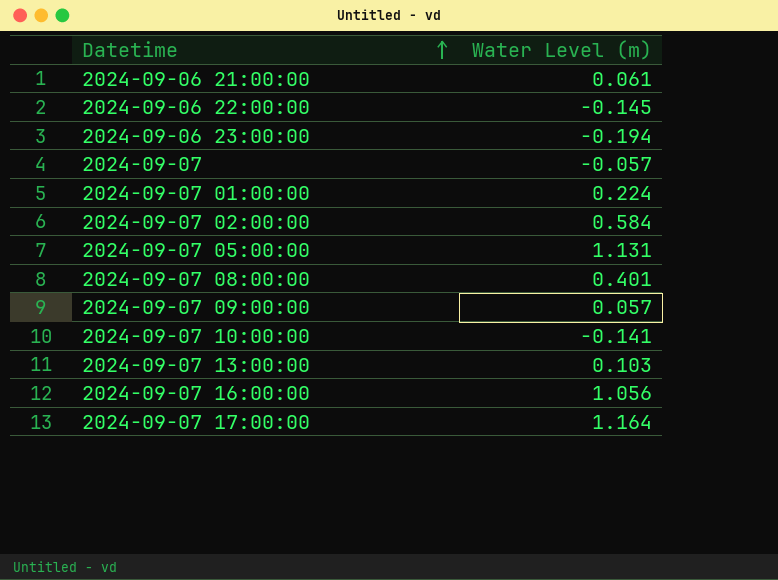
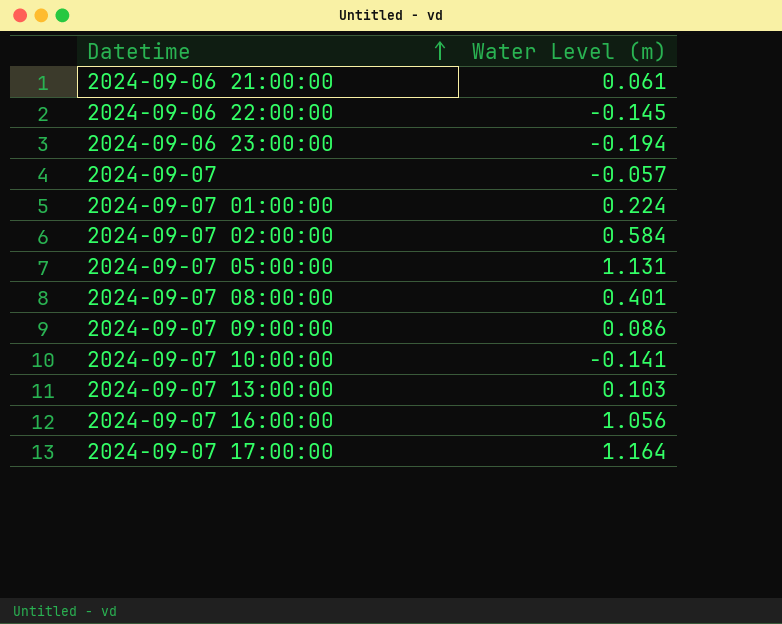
2024-09-07 09:00:00 | Water Level (m): 0.057 -> 0.086

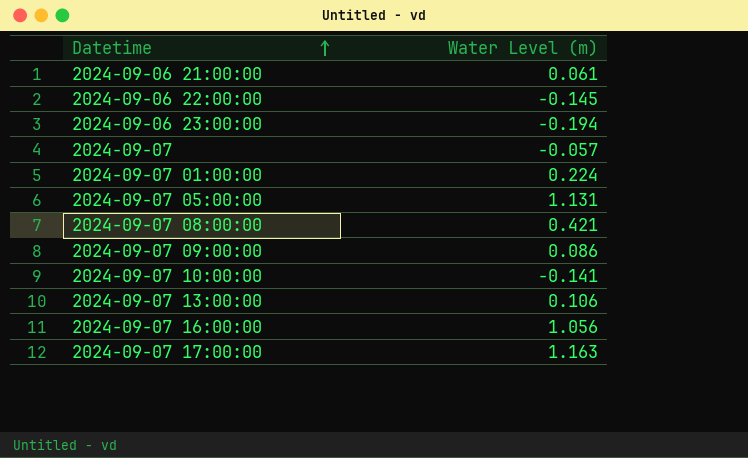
row 2024-09-07 02:00:00: 0.584 -> none
2024-09-07 08:00:00 | Water Level (m): 0.401 -> 0.421
2024-09-07 13:00:00 | Water Level (m): 0.103 -> 0.106
2024-09-07 17:00:00 | Water Level (m): 1.164 -> 1.163

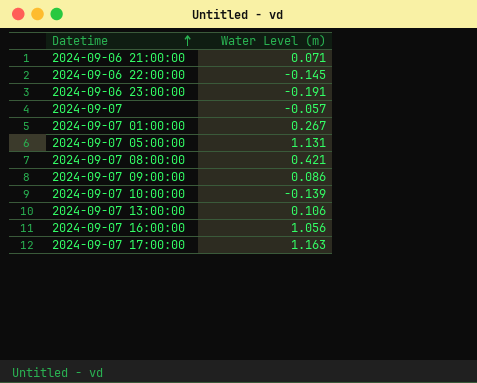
2024-09-06 21:00:00 | Water Level (m): 0.061 -> 0.071
2024-09-06 23:00:00 | Water Level (m): -0.194 -> -0.191
2024-09-07 01:00:00 | Water Level (m): 0.224 -> 0.267
2024-09-07 10:00:00 | Water Level (m): -0.141 -> -0.139

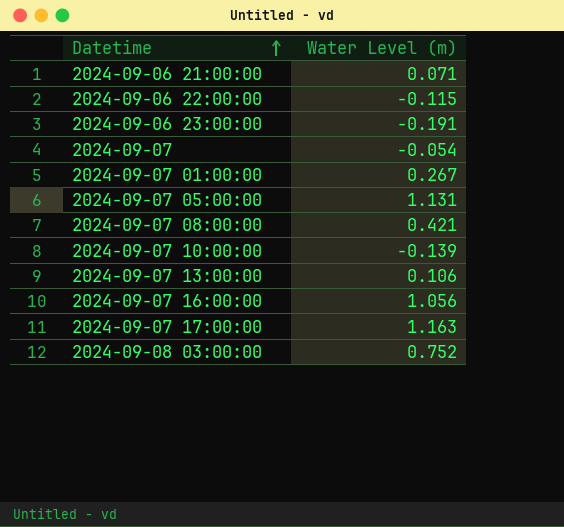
row 2024-09-07 09:00:00: 0.086 -> none
2024-09-06 22:00:00 | Water Level (m): -0.145 -> -0.115
2024-09-07 | Water Level (m): -0.057 -> -0.054
row 2024-09-08 03:00:00: none -> 0.752

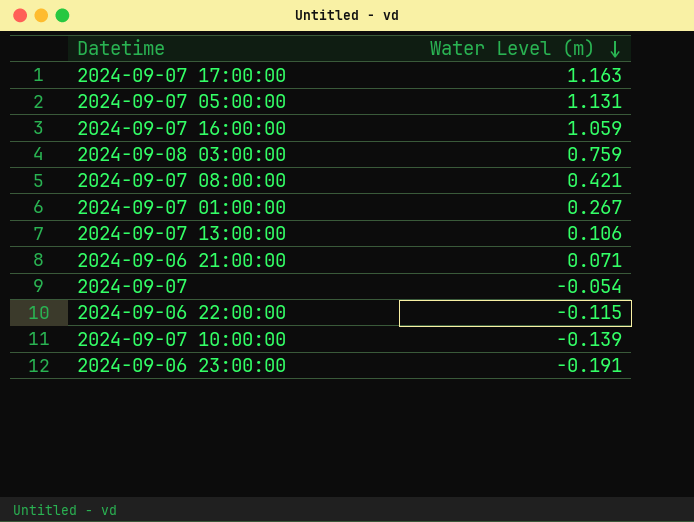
row order: Datetime ascending -> Water Level (m) descending
2024-09-07 16:00:00 | Water Level (m): 1.056 -> 1.059
2024-09-08 03:00:00 | Water Level (m): 0.752 -> 0.759

